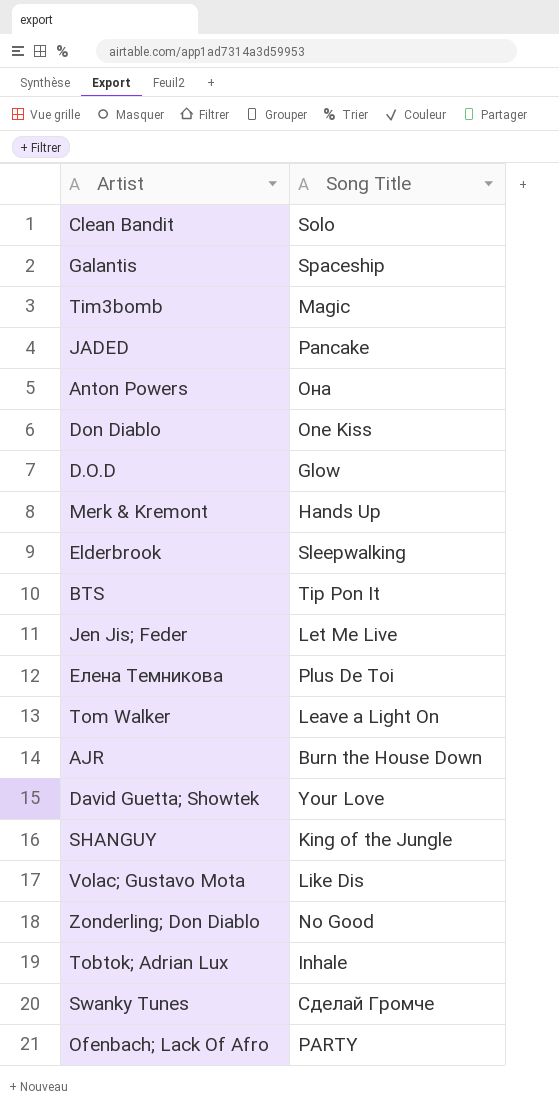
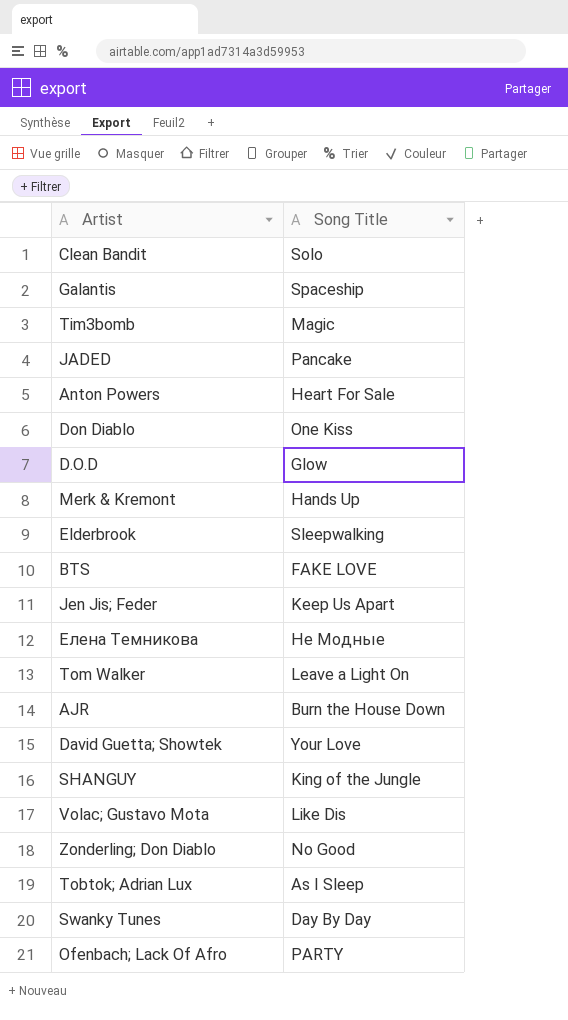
Anton Powers | Song Title: Она -> Heart For Sale
BTS | Song Title: Tip Pon It -> FAKE LOVE
Jen Jis; Feder | Song Title: Let Me Live -> Keep Us Apart
Елена Темникова | Song Title: Plus De Toi -> Не Модные
Tobtok; Adrian Lux | Song Title: Inhale -> As I Sleep
Swanky Tunes | Song Title: Сделай Громче -> Day By Day

